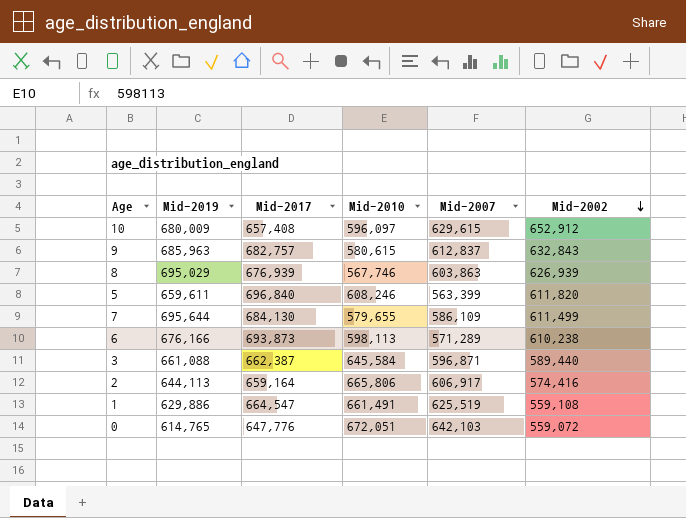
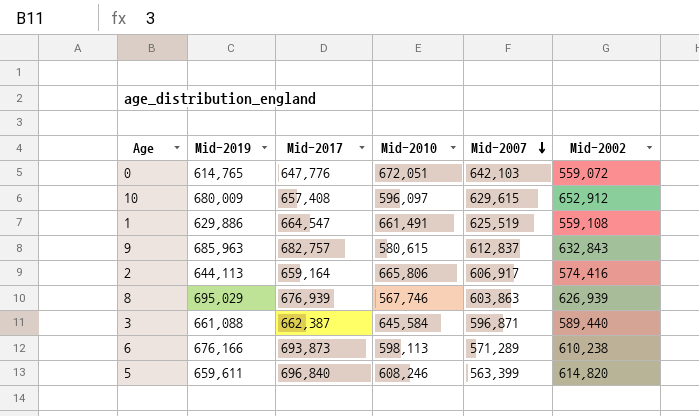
row order: Mid-2002 descending -> Mid-2007 descending
row 7: 695,644 | 684,130 | 579,655 | 586,109 | 611,499 -> none
5 | Mid-2002: 611,820 -> 614,820

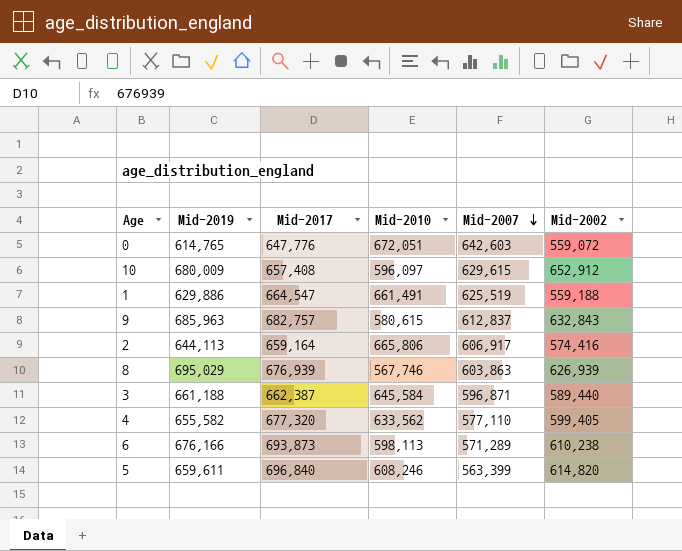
0 | Mid-2007: 642,103 -> 642,603
1 | Mid-2002: 559,108 -> 559,188
3 | Mid-2019: 661,088 -> 661,188
row 4: none -> 655,582 | 677,320 | 633,562 | 577,110 | 599,405

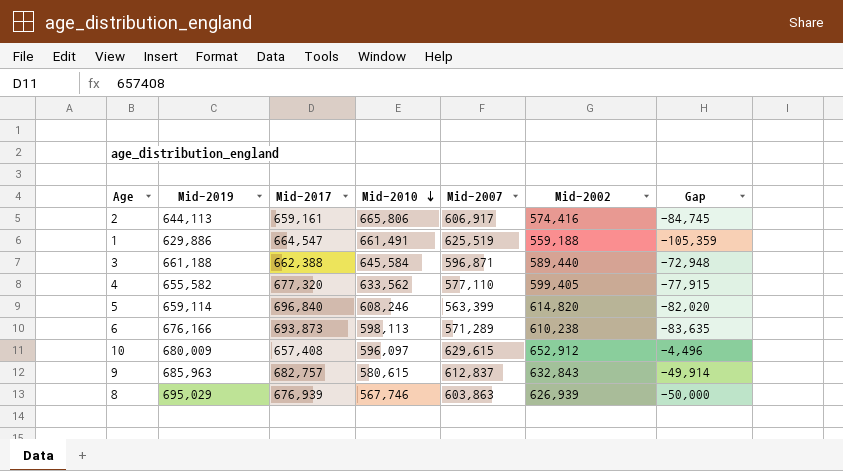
row order: Mid-2007 descending -> Mid-2010 descending
column Gap | formula: none -> [Mid-2002] - [Mid-2017]
row 0: 614,765 | 647,776 | 672,051 | 642,603 | 559,072 -> none
2 | Mid-2017: 659,164 -> 659,161
3 | Mid-2017: 662,387 -> 662,388
5 | Mid-2019: 659,611 -> 659,114

